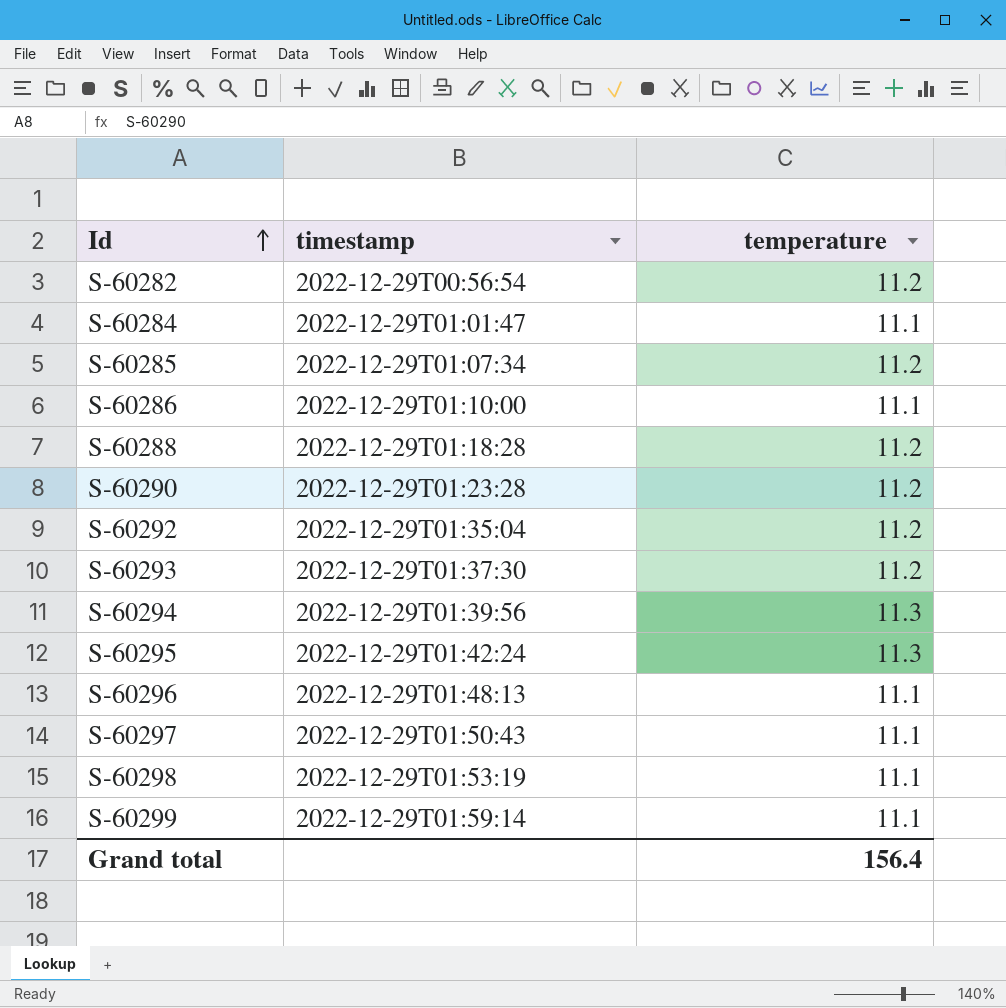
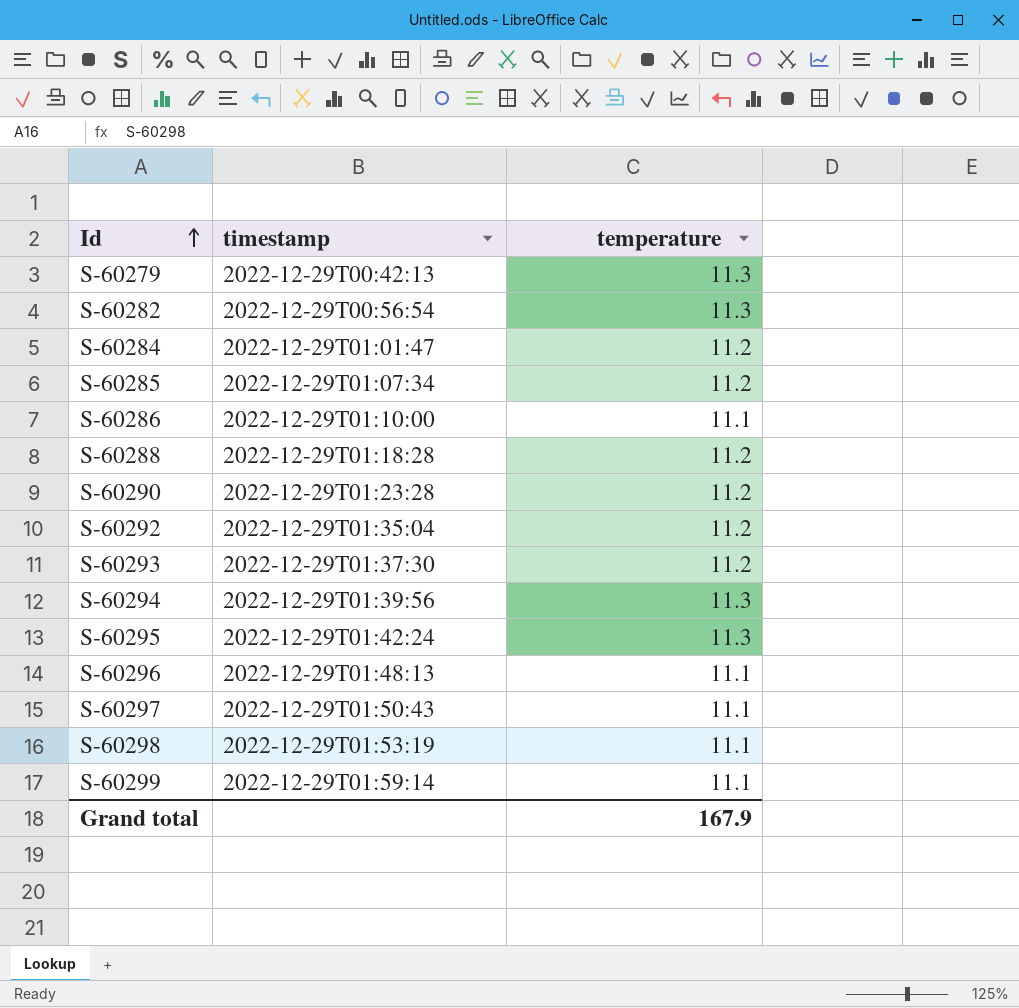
row S-60279: none -> 2022-12-29T00:42:13 | 11.3
S-60282 | temperature: 11.2 -> 11.3
S-60284 | temperature: 11.1 -> 11.2
Grand total | temperature: 156.4 -> 167.9

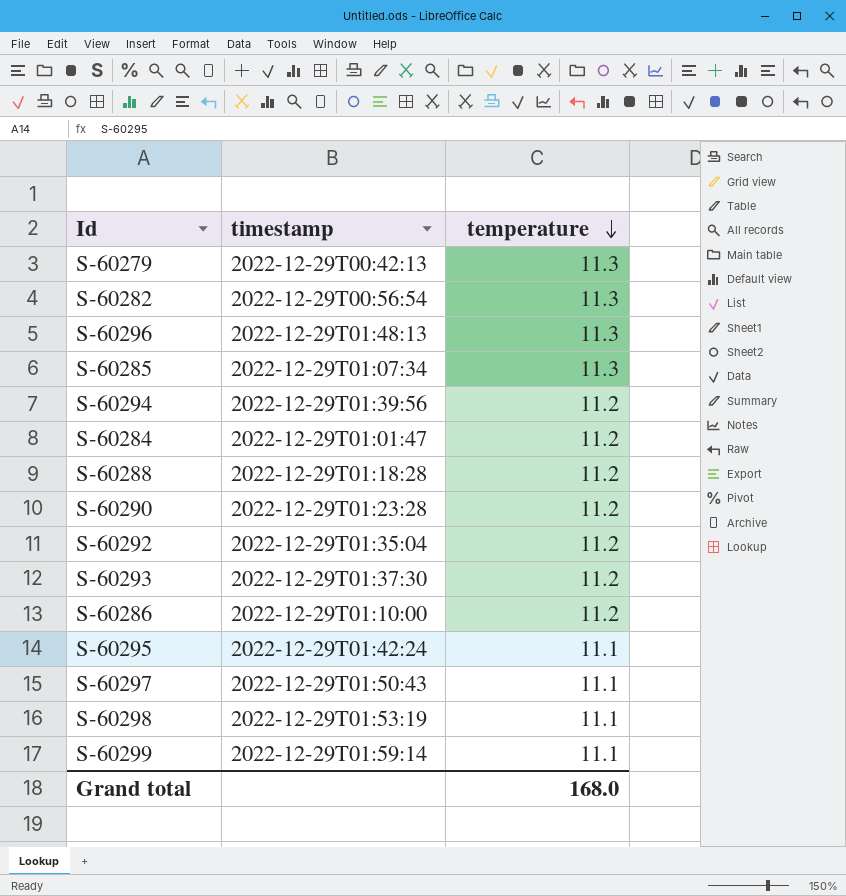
row order: Id ascending -> temperature descending
S-60296 | temperature: 11.1 -> 11.3
S-60285 | temperature: 11.2 -> 11.3
S-60294 | temperature: 11.3 -> 11.2
S-60286 | temperature: 11.1 -> 11.2
S-60295 | temperature: 11.3 -> 11.1
Grand total | temperature: 167.9 -> 168.0

